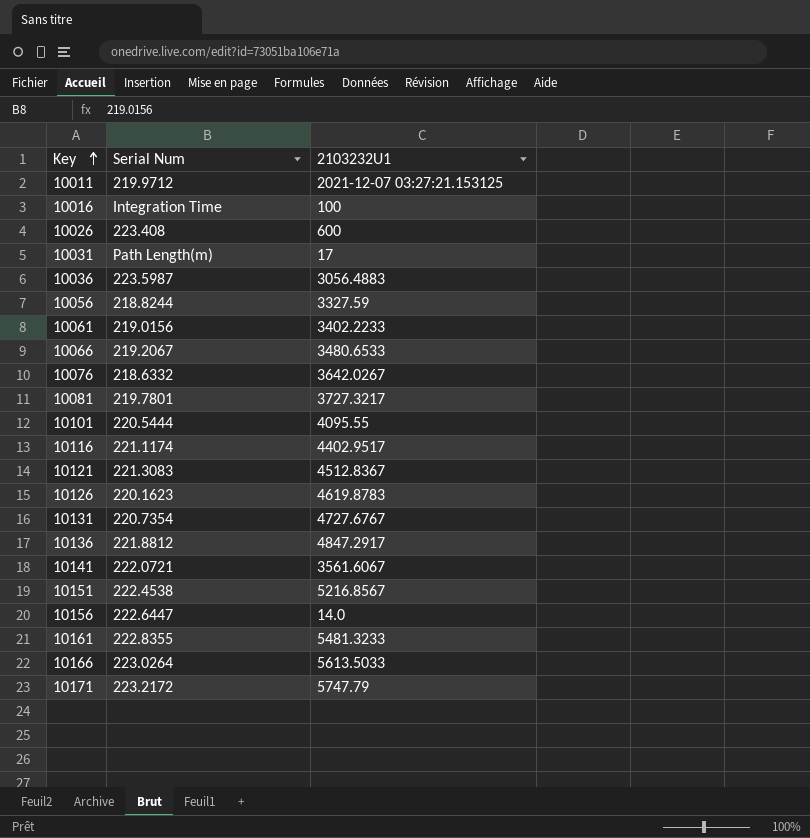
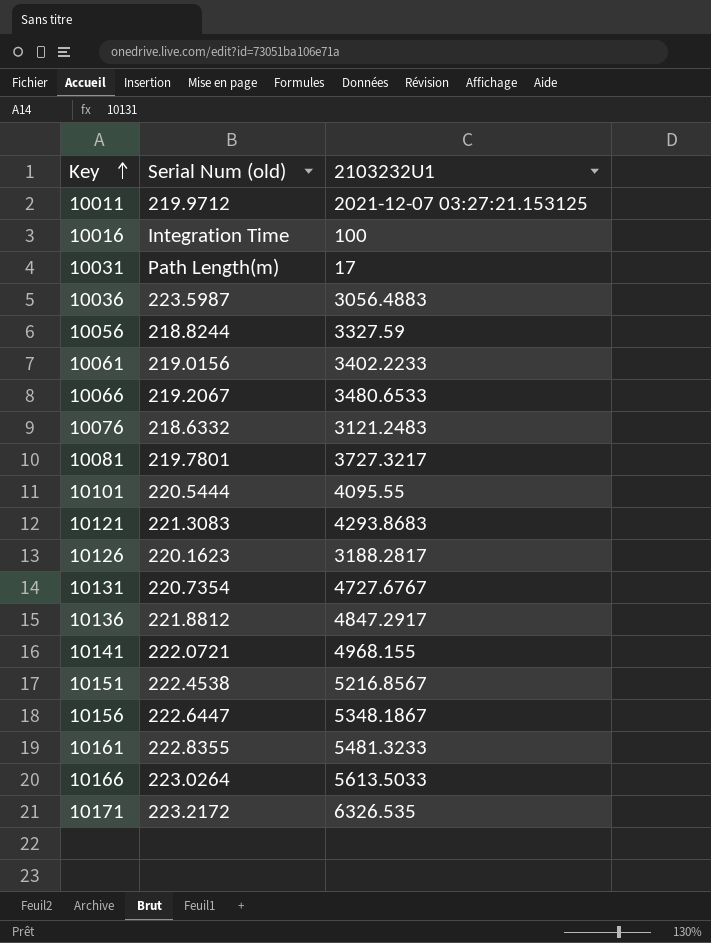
column name: Serial Num -> Serial Num (old)
row 10026: 223.408 | 600 -> none
row 10116: 221.1174 | 4402.9517 -> none
10076 | 2103232U1: 3642.0267 -> 3121.2483
10121 | 2103232U1: 4512.8367 -> 4293.8683
10126 | 2103232U1: 4619.8783 -> 3188.2817
10141 | 2103232U1: 3561.6067 -> 4968.155
10156 | 2103232U1: 14.0 -> 5348.1867
10171 | 2103232U1: 5747.79 -> 6326.535

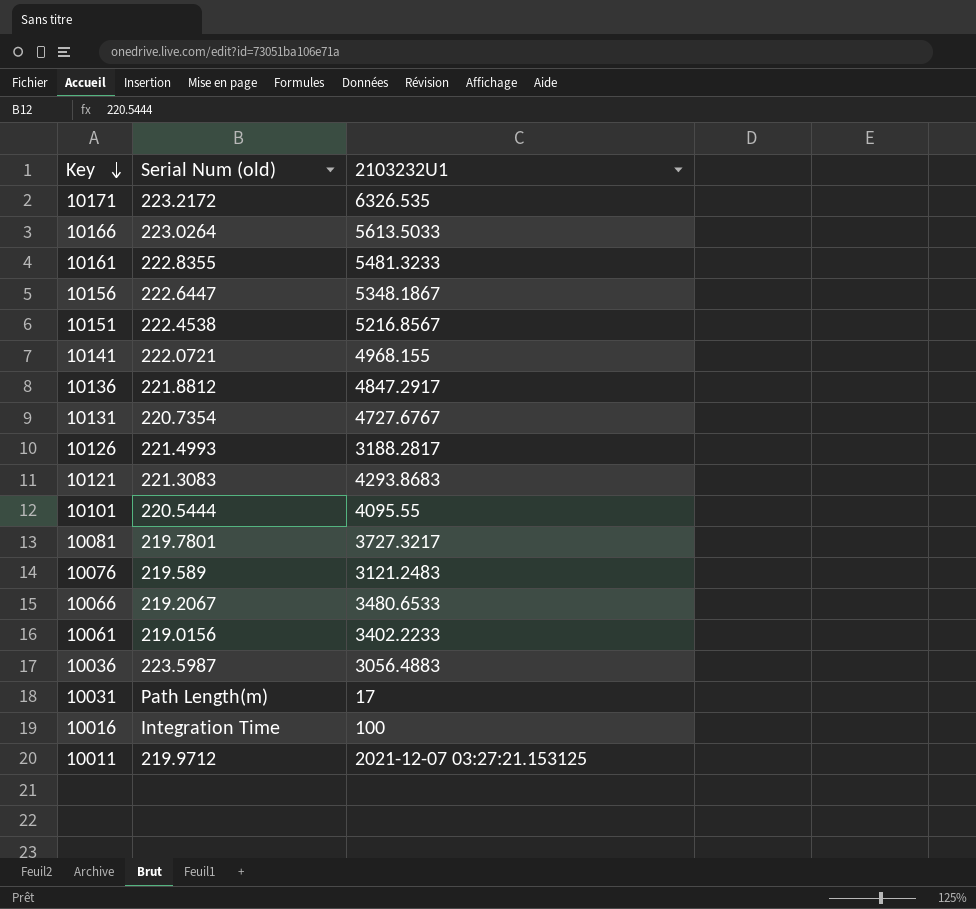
row order: Key ascending -> Key descending
row 10056: 218.8244 | 3327.59 -> none
10126 | Serial Num (old): 220.1623 -> 221.4993
10076 | Serial Num (old): 218.6332 -> 219.589

